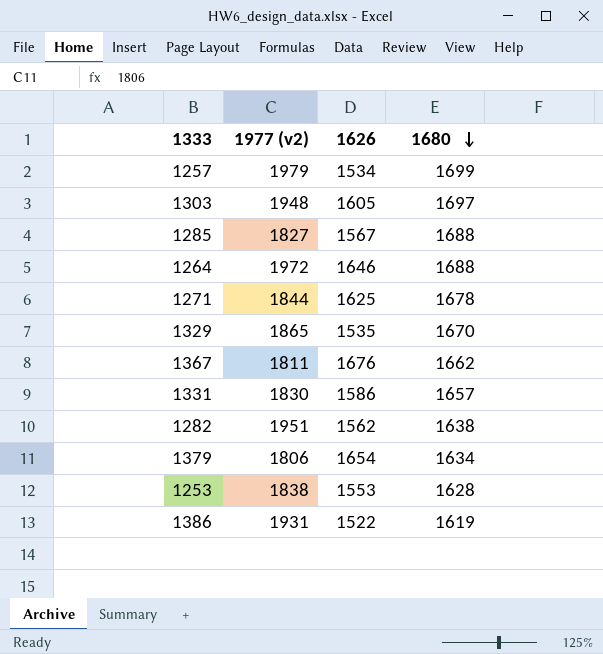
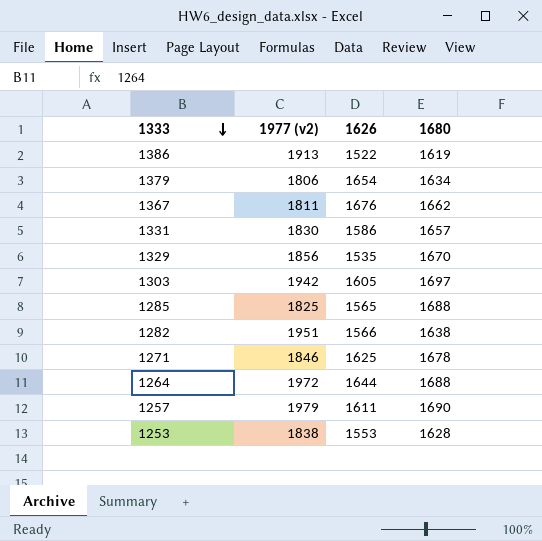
row order: 1680 descending -> 1333 descending
1386 | 1977 (v2): 1931 -> 1913
1329 | 1977 (v2): 1865 -> 1856
1303 | 1977 (v2): 1948 -> 1942
1285 | 1977 (v2): 1827 -> 1825
1285 | 1626: 1567 -> 1565
1282 | 1626: 1562 -> 1566
1271 | 1977 (v2): 1844 -> 1846
1264 | 1626: 1646 -> 1644
1257 | 1626: 1534 -> 1611
1257 | 1680: 1699 -> 1690

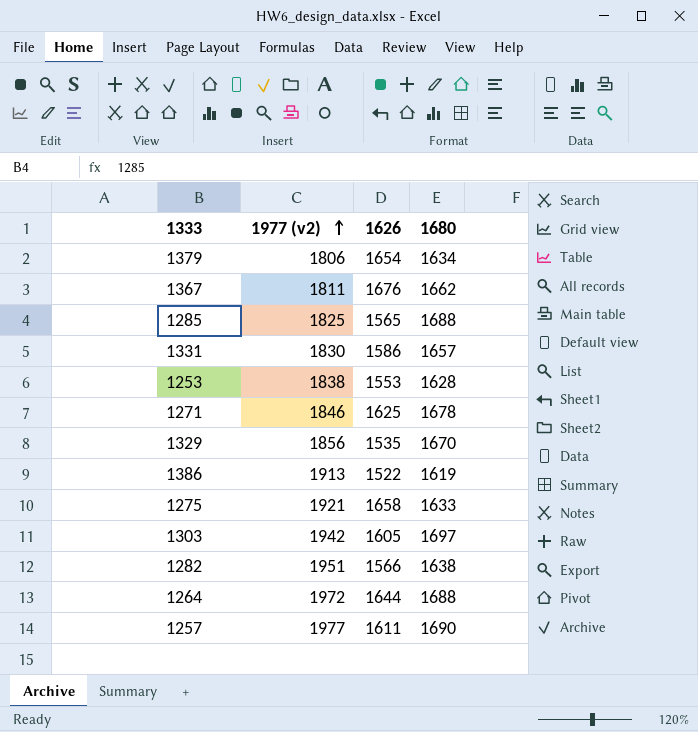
row order: 1333 descending -> 1977 (v2) ascending
row 1275: none -> 1921 | 1658 | 1633
1257 | 1977 (v2): 1979 -> 1977

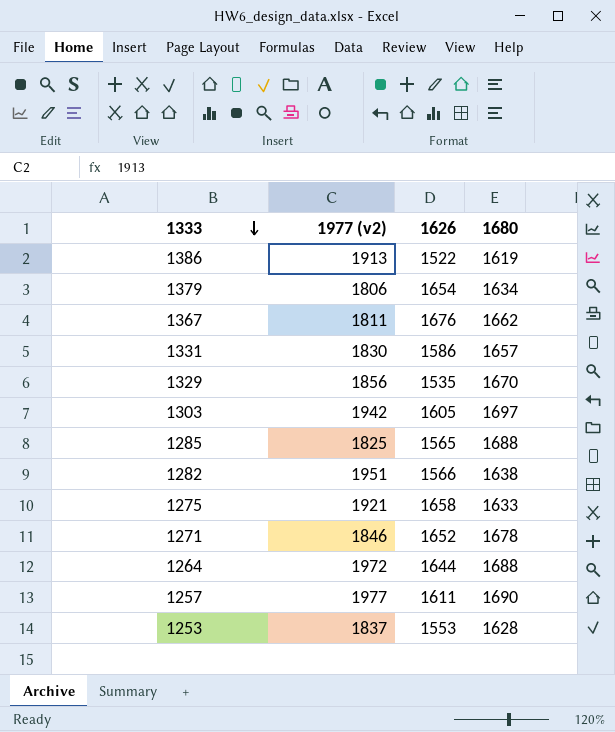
row order: 1977 (v2) ascending -> 1333 descending
1271 | 1626: 1625 -> 1652
1253 | 1977 (v2): 1838 -> 1837

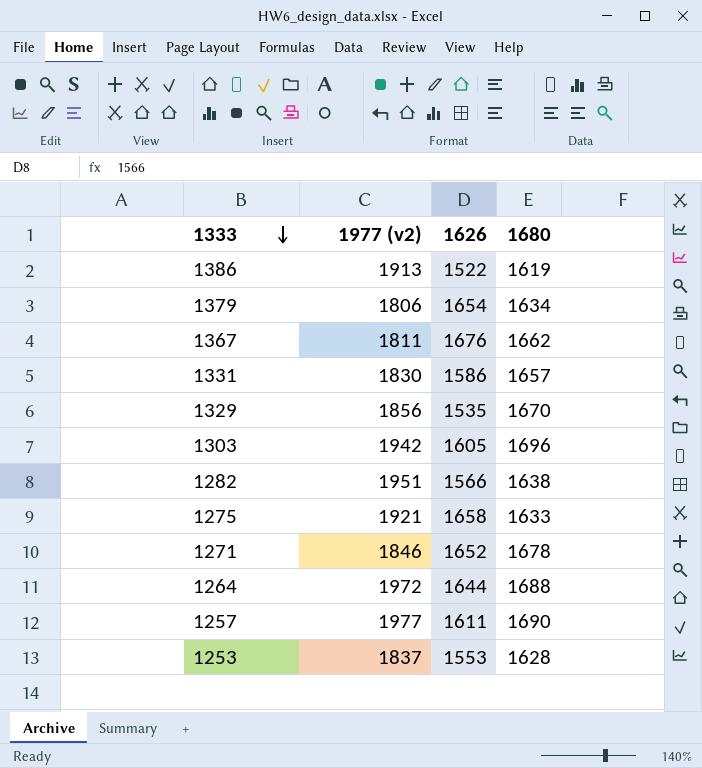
row 1285: 1825 | 1565 | 1688 -> none
1303 | 1680: 1697 -> 1696

